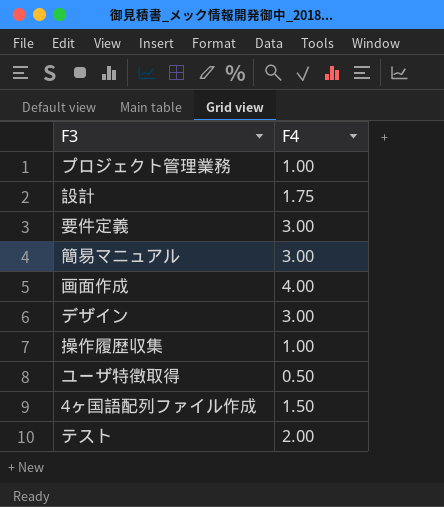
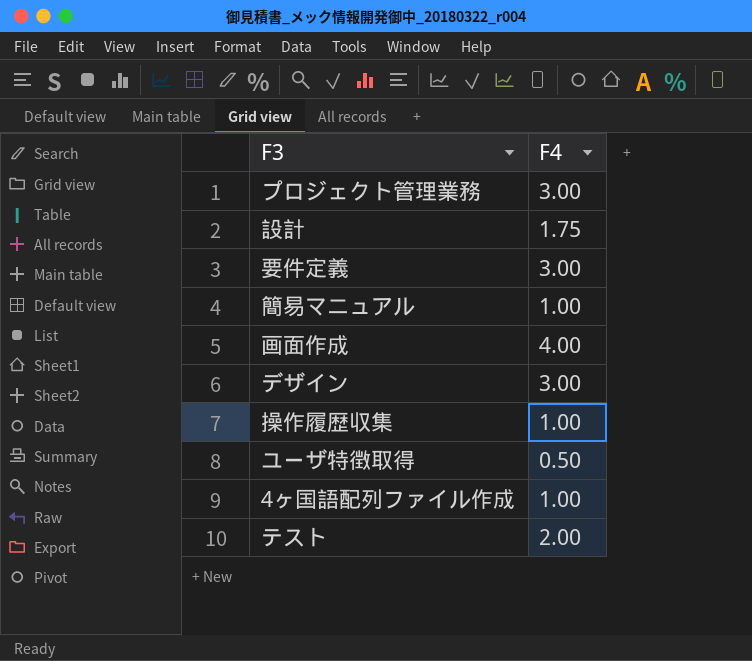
プロジェクト管理業務 | F4: 1.00 -> 3.00
簡易マニュアル | F4: 3.00 -> 1.00
4ヶ国語配列ファイル作成 | F4: 1.50 -> 1.00

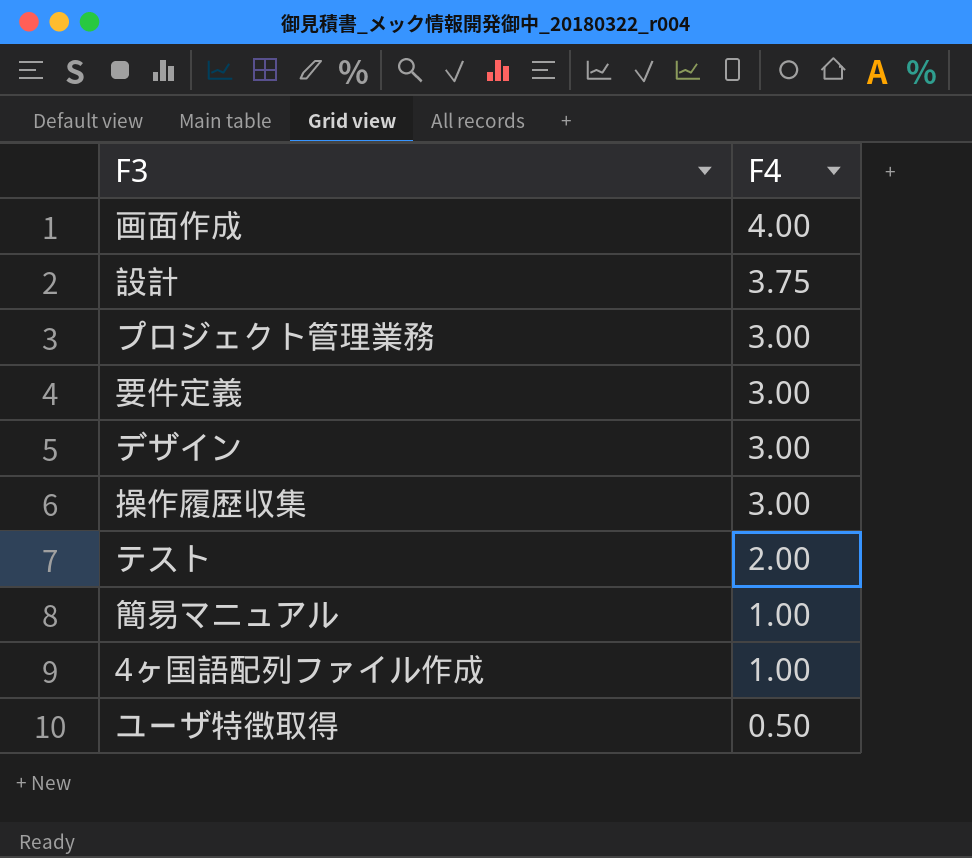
row order: none -> F4 descending
設計 | F4: 1.75 -> 3.75
操作履歴収集 | F4: 1.00 -> 3.00

